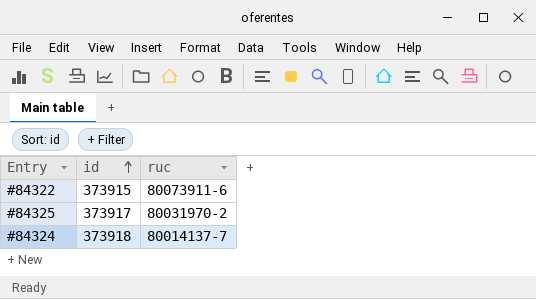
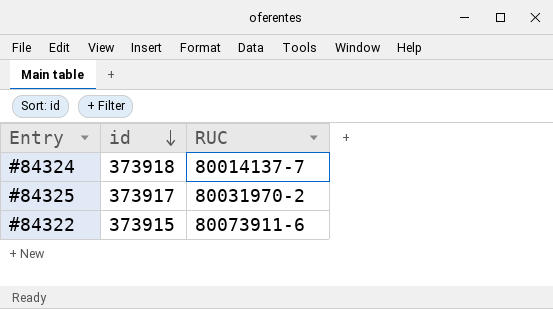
row order: id ascending -> id descending
column name: ruc -> RUC

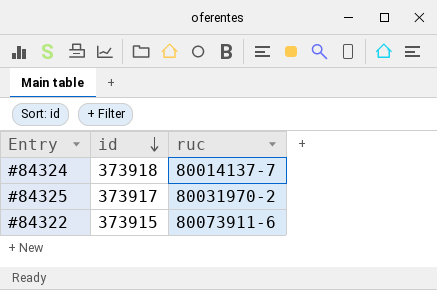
column name: RUC -> ruc

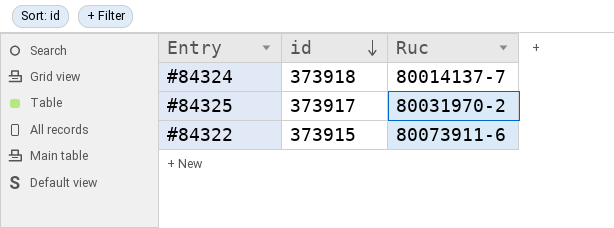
column name: ruc -> Ruc

